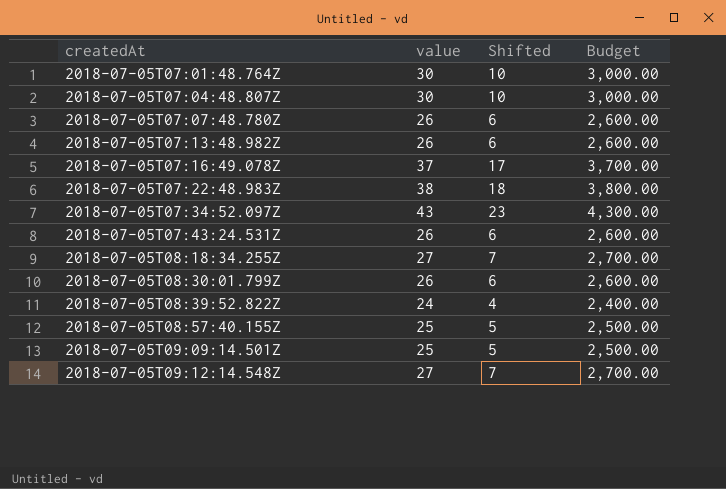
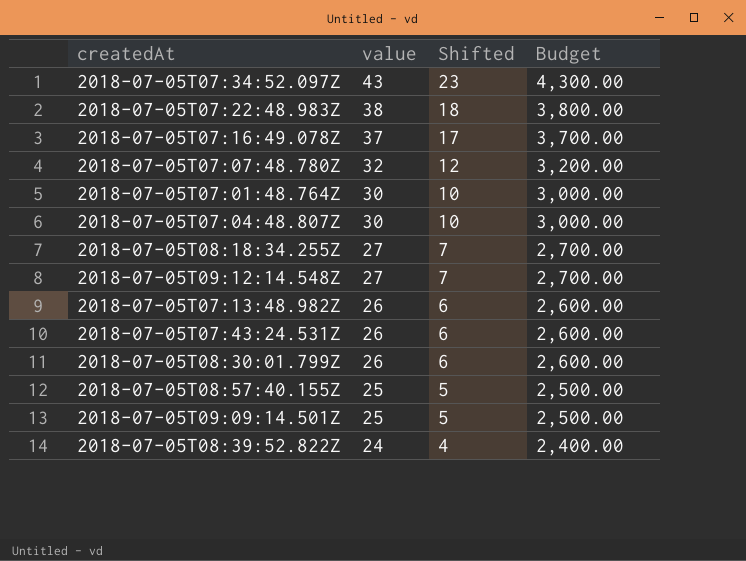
row order: createdAt ascending -> value descending
2018-07-05T07:07:48.780Z | value: 26 -> 32
2018-07-05T07:07:48.780Z | Shifted: 6 -> 12
2018-07-05T07:07:48.780Z | Budget: 2,600.00 -> 3,200.00

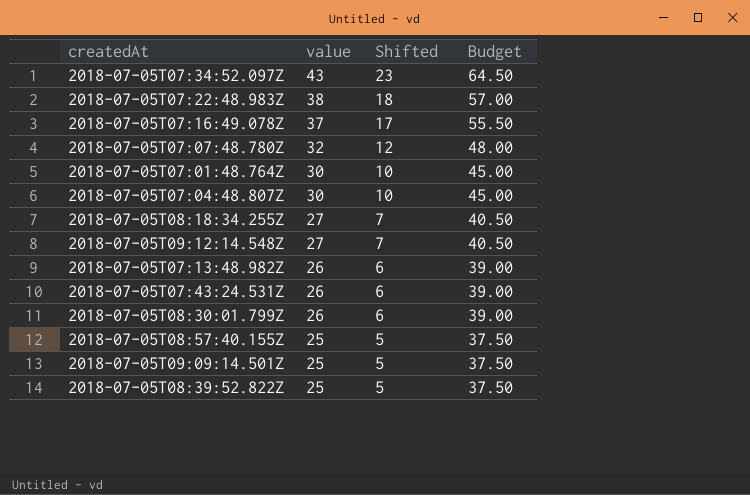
column Budget | formula: [value] * 100 -> [value] * 1.5
2018-07-05T08:39:52.822Z | value: 24 -> 25
2018-07-05T08:39:52.822Z | Shifted: 4 -> 5

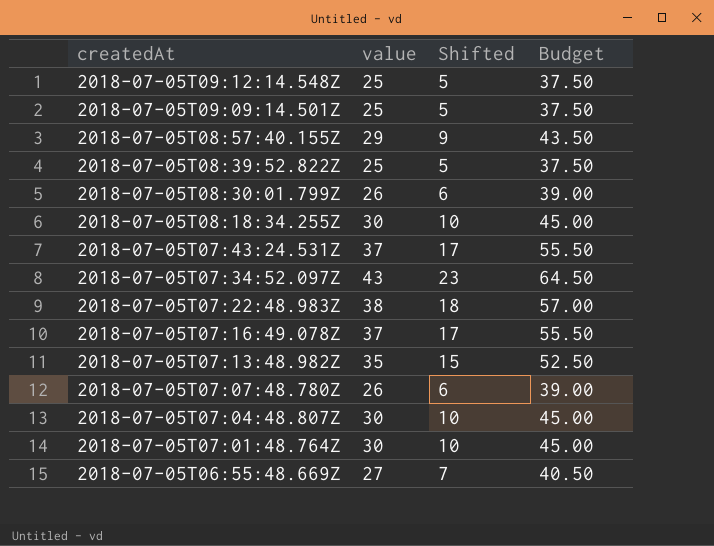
row order: value descending -> createdAt descending
2018-07-05T09:12:14.548Z | value: 27 -> 25
2018-07-05T09:12:14.548Z | Shifted: 7 -> 5
2018-07-05T09:12:14.548Z | Budget: 40.50 -> 37.50
2018-07-05T08:57:40.155Z | value: 25 -> 29
2018-07-05T08:57:40.155Z | Shifted: 5 -> 9
2018-07-05T08:57:40.155Z | Budget: 37.50 -> 43.50
2018-07-05T08:18:34.255Z | value: 27 -> 30
2018-07-05T08:18:34.255Z | Shifted: 7 -> 10
2018-07-05T08:18:34.255Z | Budget: 40.50 -> 45.00
2018-07-05T07:43:24.531Z | value: 26 -> 37
2018-07-05T07:43:24.531Z | Shifted: 6 -> 17
2018-07-05T07:43:24.531Z | Budget: 39.00 -> 55.50
2018-07-05T07:13:48.982Z | value: 26 -> 35
2018-07-05T07:13:48.982Z | Shifted: 6 -> 15
2018-07-05T07:13:48.982Z | Budget: 39.00 -> 52.50
2018-07-05T07:07:48.780Z | value: 32 -> 26
2018-07-05T07:07:48.780Z | Shifted: 12 -> 6
2018-07-05T07:07:48.780Z | Budget: 48.00 -> 39.00
row 2018-07-05T06:55:48.669Z: none -> 27 | 7 | 40.50

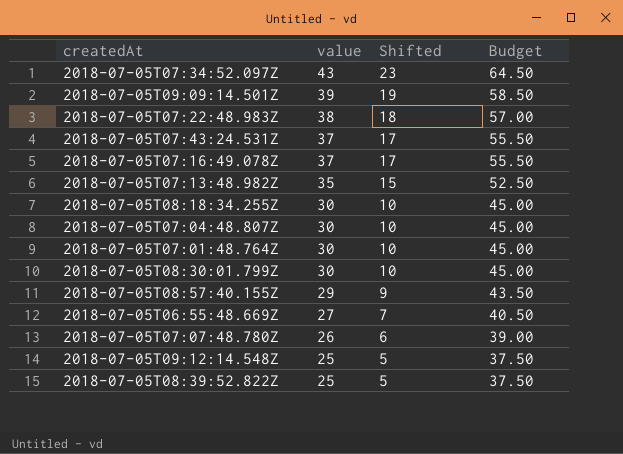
row order: createdAt descending -> value descending
2018-07-05T09:09:14.501Z | value: 25 -> 39
2018-07-05T09:09:14.501Z | Shifted: 5 -> 19
2018-07-05T09:09:14.501Z | Budget: 37.50 -> 58.50
2018-07-05T08:30:01.799Z | value: 26 -> 30
2018-07-05T08:30:01.799Z | Shifted: 6 -> 10
2018-07-05T08:30:01.799Z | Budget: 39.00 -> 45.00

